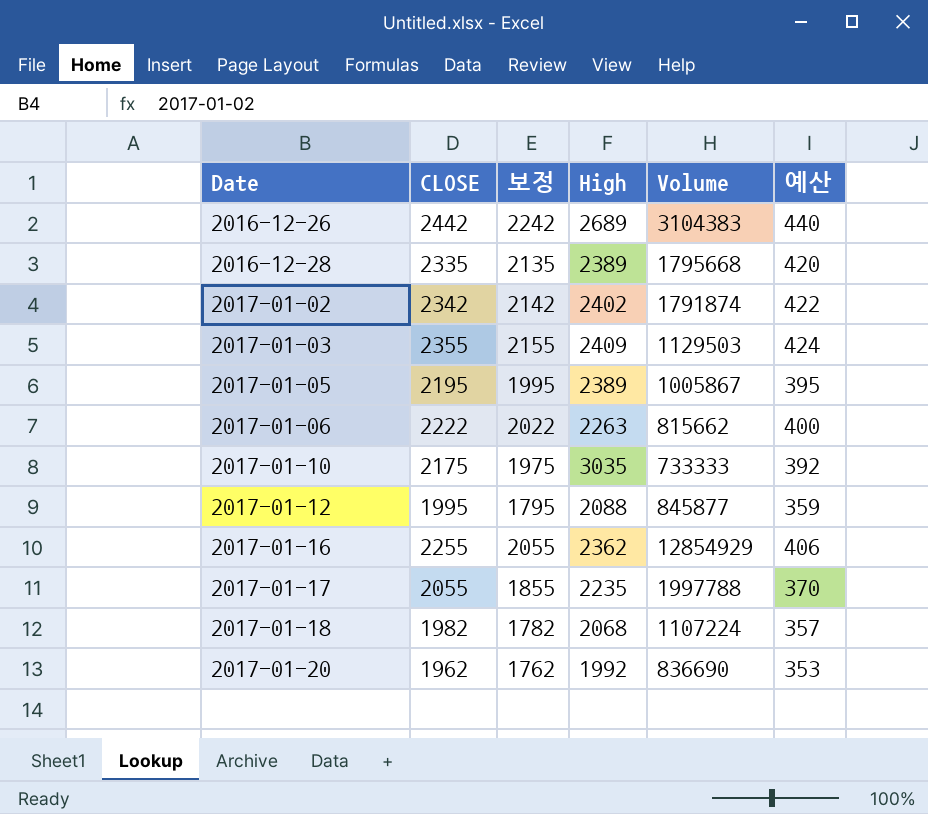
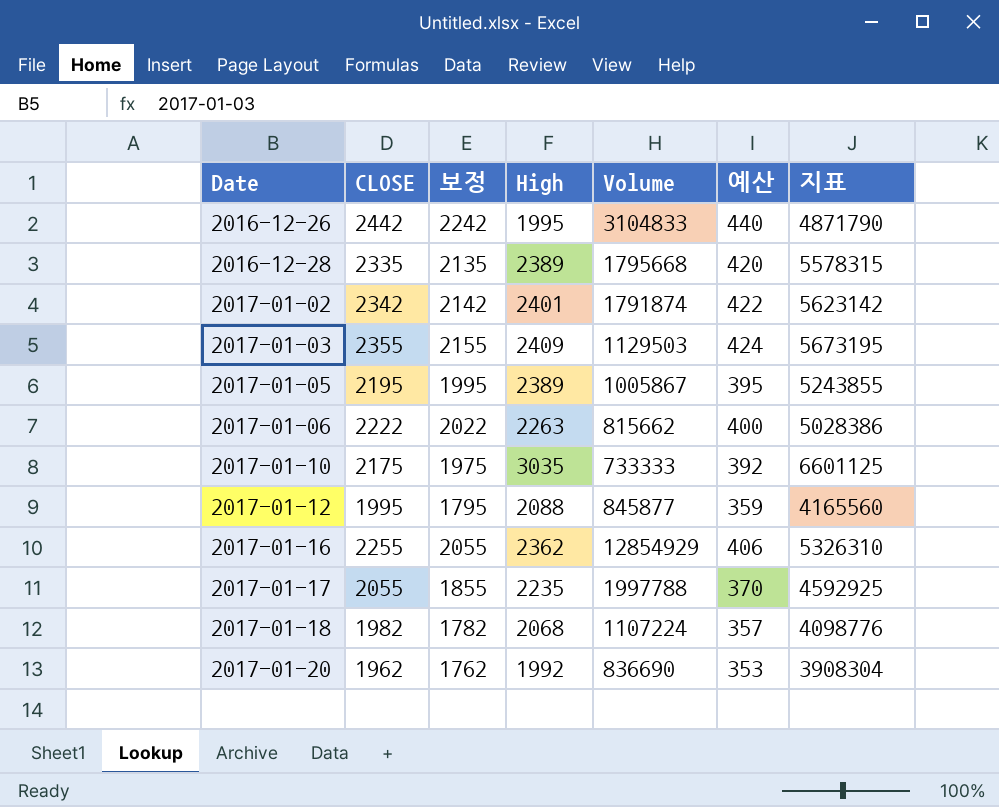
column 지표 | formula: none -> [CLOSE] * [High]
2016-12-26 | High: 2689 -> 1995
2016-12-26 | Volume: 3104383 -> 3104833
2017-01-02 | High: 2402 -> 2401

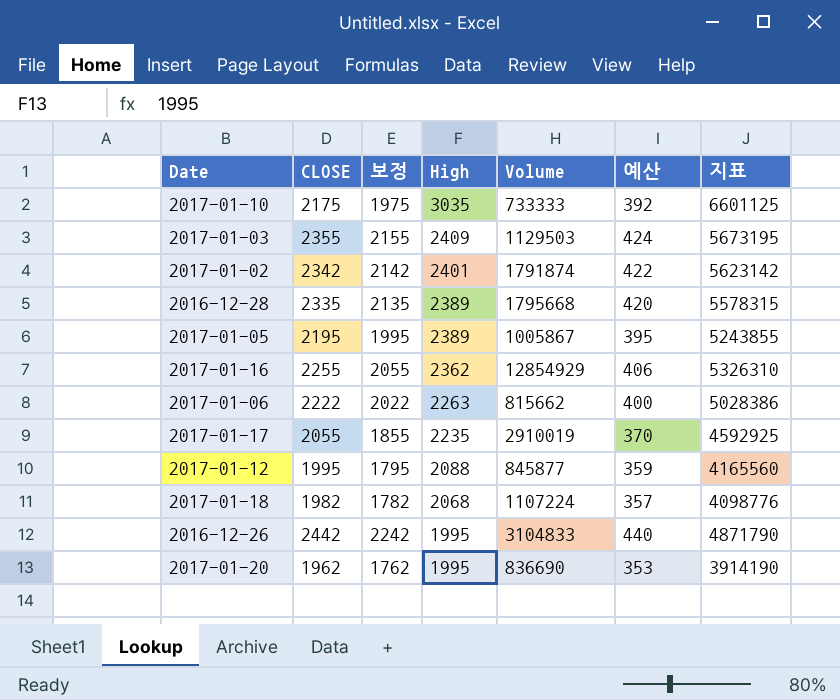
row order: Date ascending -> High descending
2017-01-17 | Volume: 1997788 -> 2910019
2017-01-20 | High: 1992 -> 1995
2017-01-20 | 지표: 3908304 -> 3914190

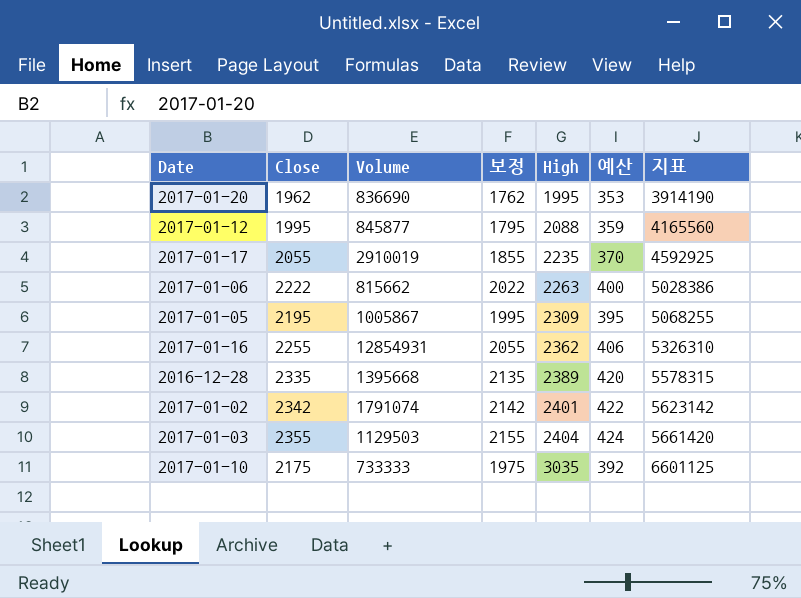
row order: High descending -> High ascending
column name: CLOSE -> Close
column Volume | position: 5 -> 3
row 2017-01-18: 1982 | 1782 | 2068 | 1107224 | 357 | 4098776 -> none
row 2016-12-26: 2442 | 2242 | 1995 | 3104833 | 440 | 4871790 -> none
2017-01-05 | High: 2389 -> 2309
2017-01-05 | 지표: 5243855 -> 5068255
2017-01-16 | Volume: 12854929 -> 12854931
2016-12-28 | Volume: 1795668 -> 1395668
2017-01-02 | Volume: 1791874 -> 1791074
2017-01-03 | High: 2409 -> 2404
2017-01-03 | 지표: 5673195 -> 5661420

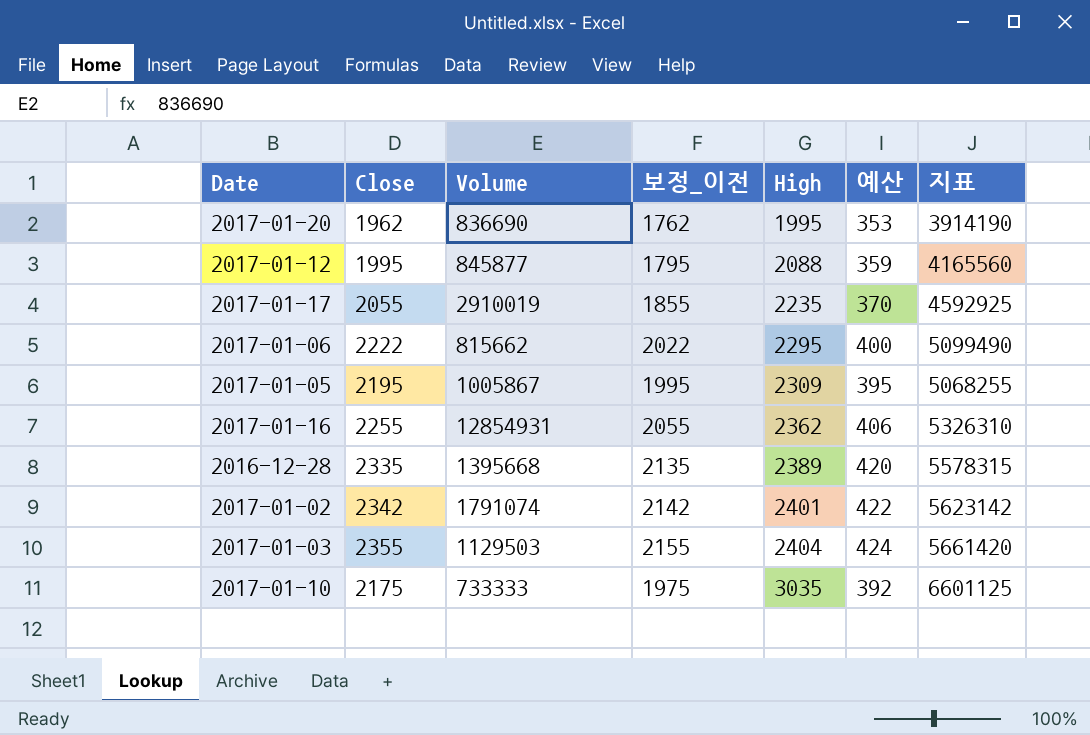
column name: 보정 -> 보정_이전
2017-01-06 | High: 2263 -> 2295
2017-01-06 | 지표: 5028386 -> 5099490

